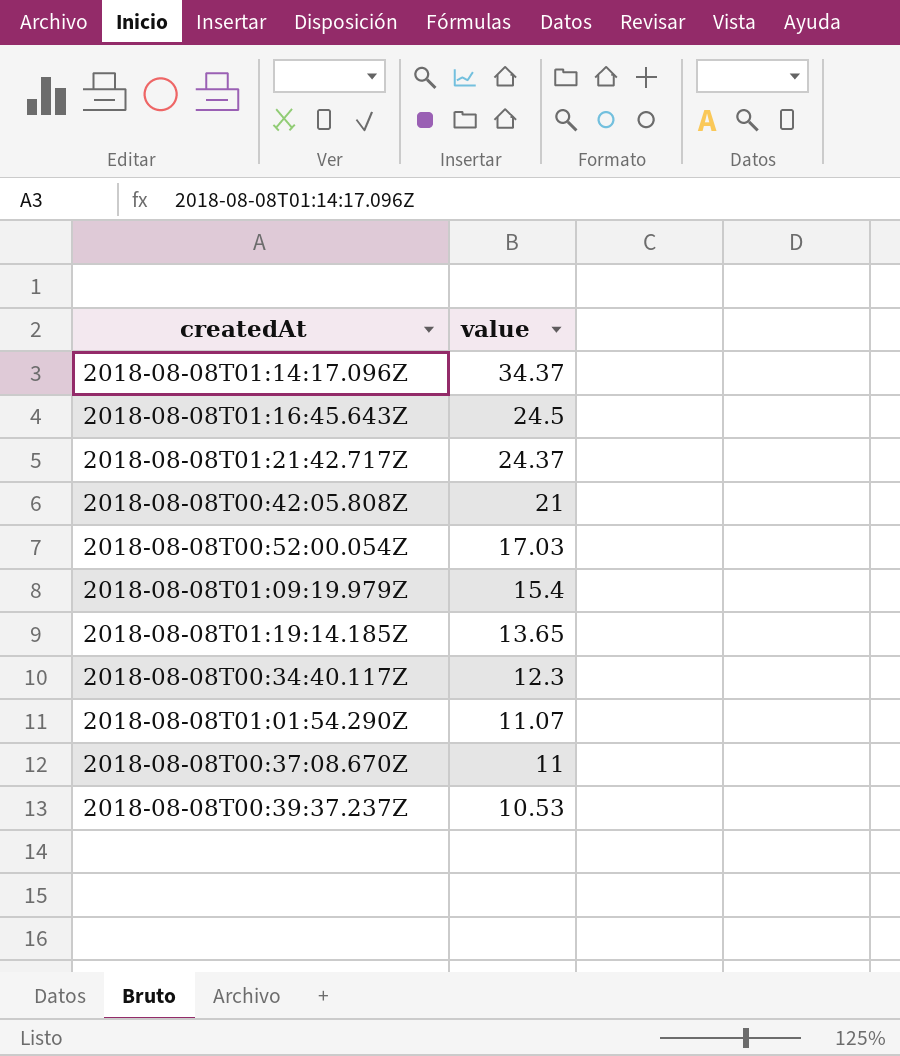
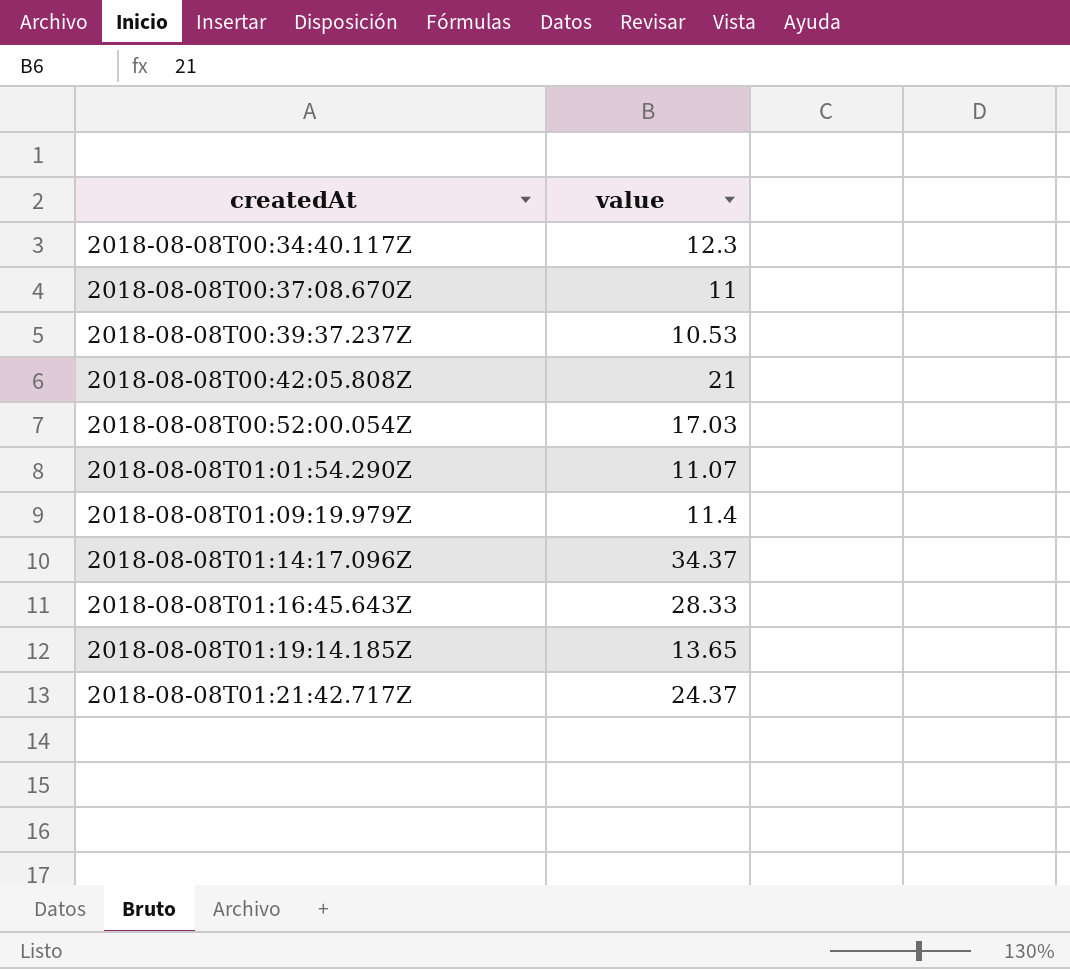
row order: value descending -> createdAt ascending
2018-08-08T01:09:19.979Z | value: 15.4 -> 11.4
2018-08-08T01:16:45.643Z | value: 24.5 -> 28.33

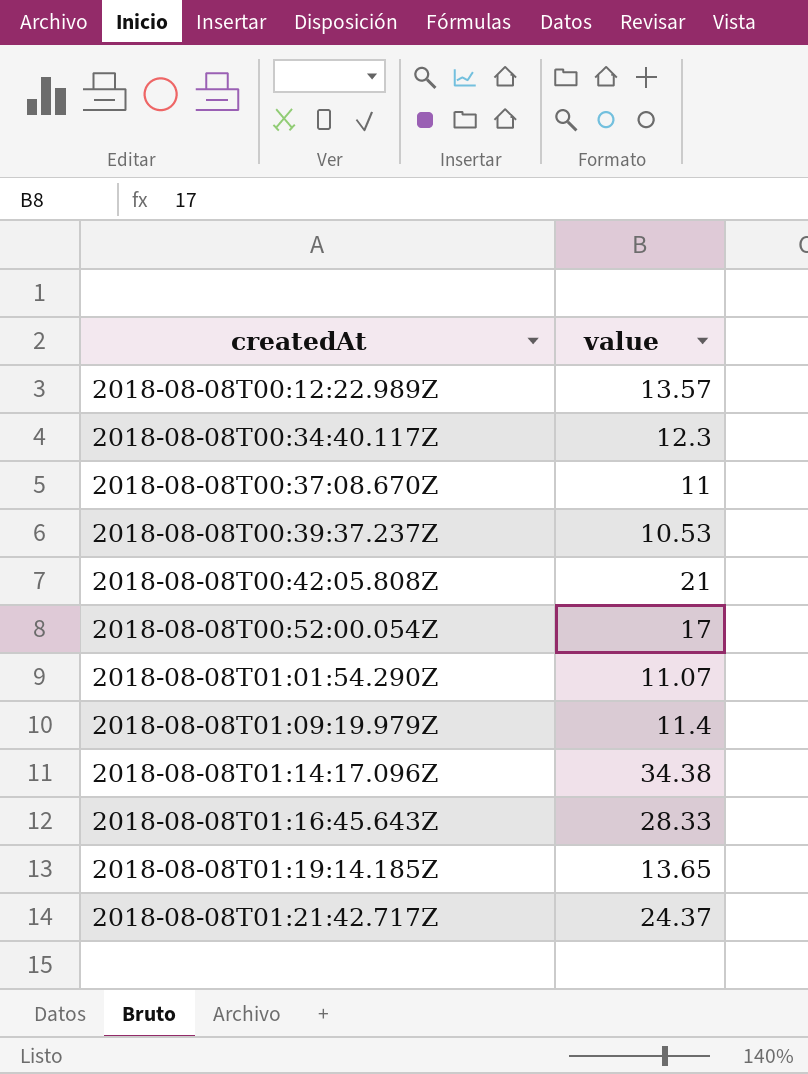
row 2018-08-08T00:12:22.989Z: none -> 13.57
2018-08-08T00:52:00.054Z | value: 17.03 -> 17
2018-08-08T01:14:17.096Z | value: 34.37 -> 34.38

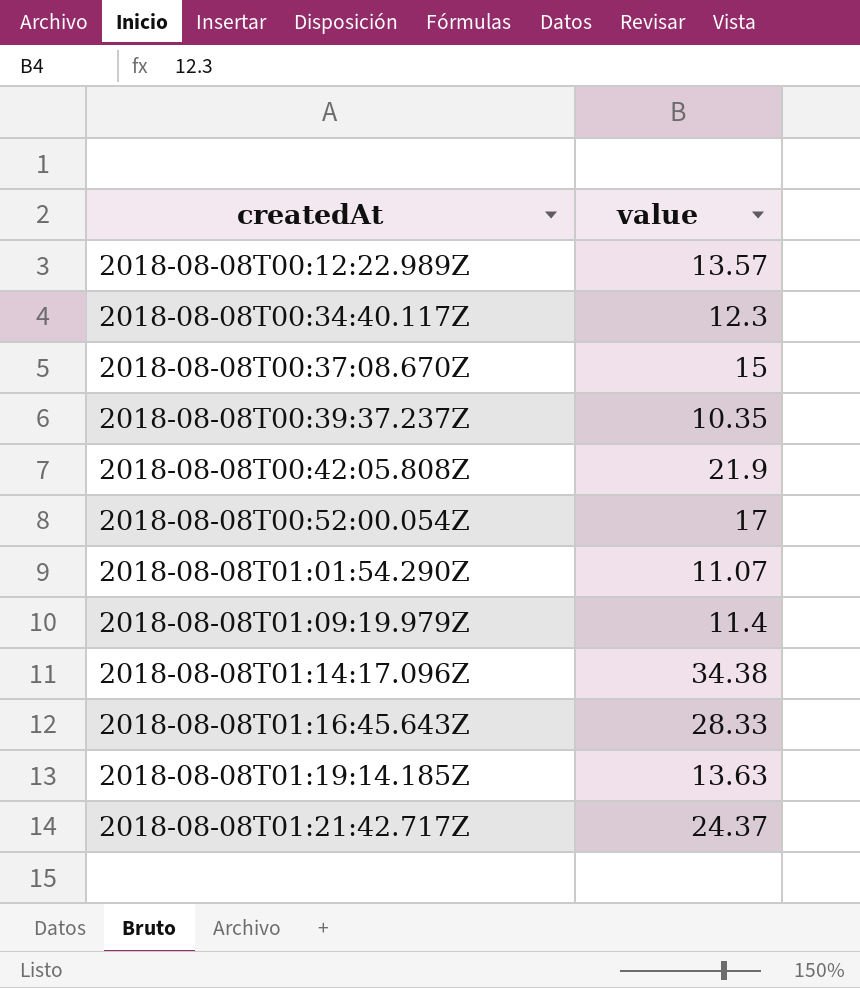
2018-08-08T00:37:08.670Z | value: 11 -> 15
2018-08-08T00:39:37.237Z | value: 10.53 -> 10.35
2018-08-08T00:42:05.808Z | value: 21 -> 21.9
2018-08-08T01:19:14.185Z | value: 13.65 -> 13.63

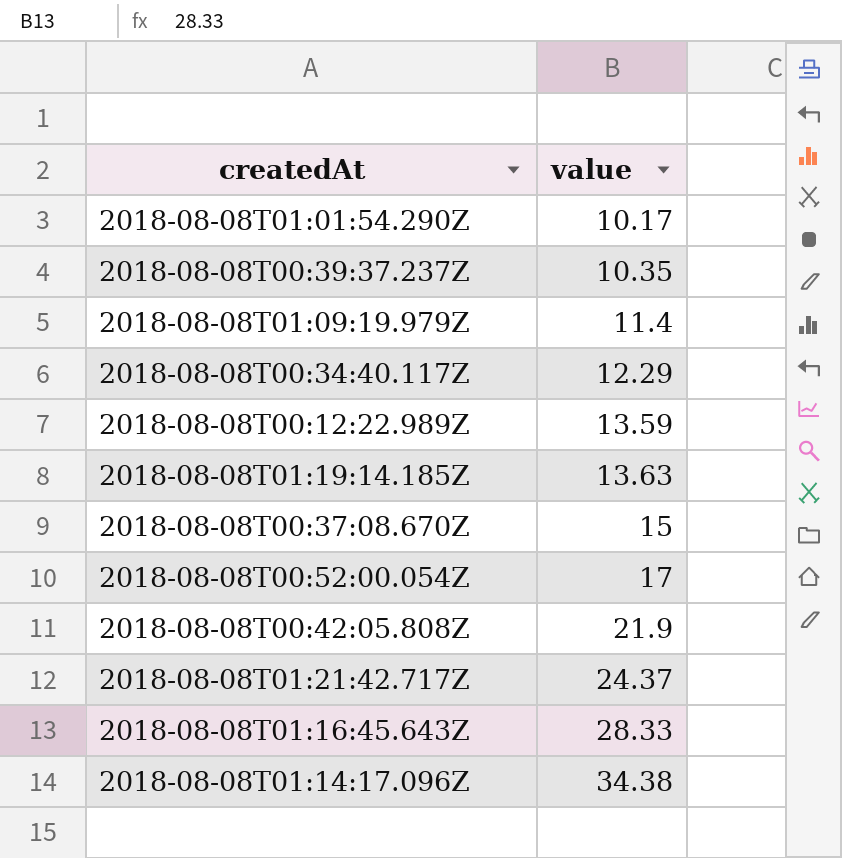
row order: createdAt ascending -> value ascending
2018-08-08T01:01:54.290Z | value: 11.07 -> 10.17
2018-08-08T00:34:40.117Z | value: 12.3 -> 12.29
2018-08-08T00:12:22.989Z | value: 13.57 -> 13.59

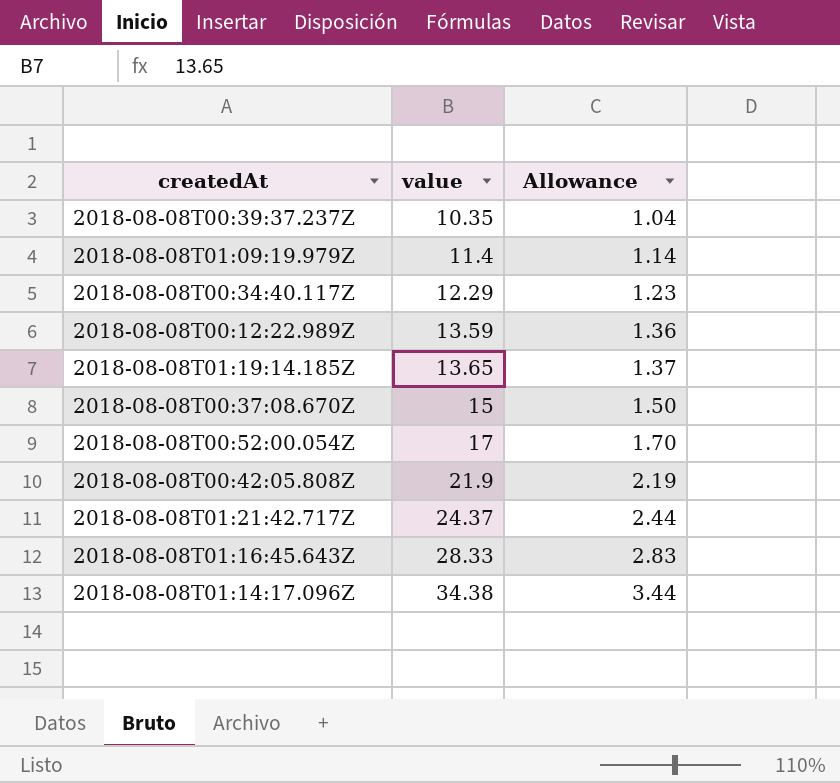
column Allowance | formula: none -> [value] * 0.1
row 2018-08-08T01:01:54.290Z: 10.17 -> none
2018-08-08T01:19:14.185Z | value: 13.63 -> 13.65

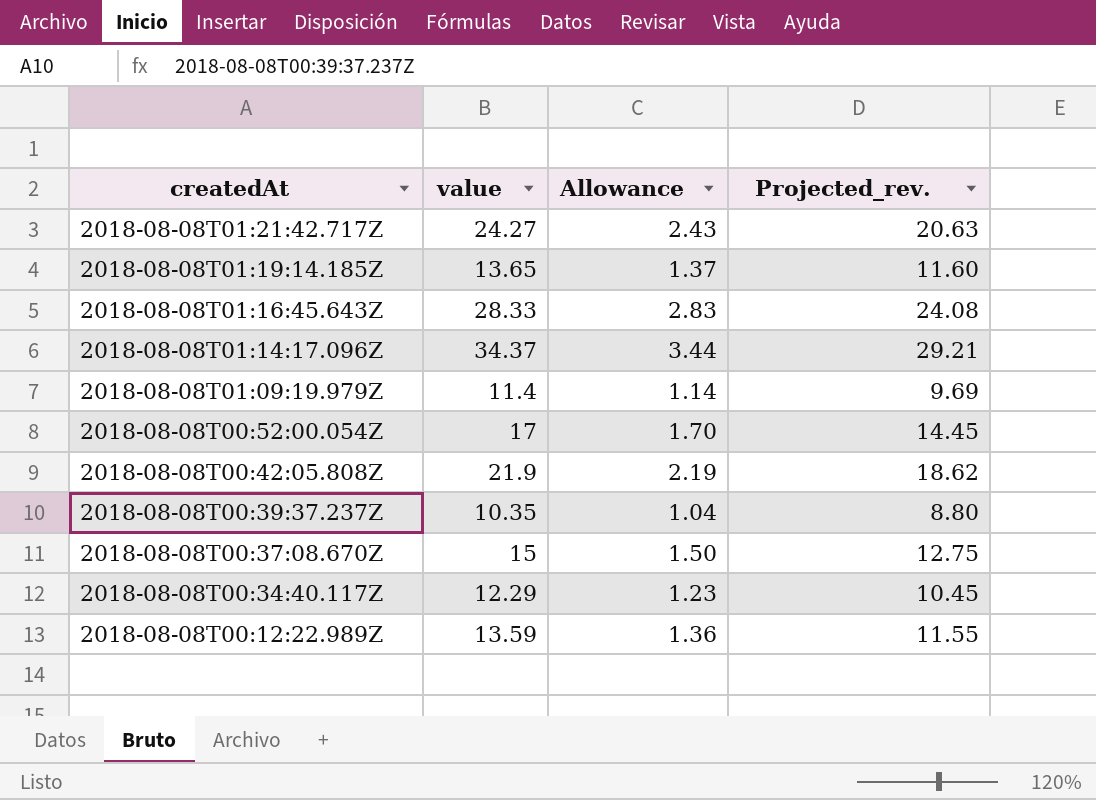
row order: value ascending -> createdAt descending
column Projected_rev. | formula: none -> [value] * 0.85
2018-08-08T01:21:42.717Z | value: 24.37 -> 24.27
2018-08-08T01:21:42.717Z | Allowance: 2.44 -> 2.43
2018-08-08T01:14:17.096Z | value: 34.38 -> 34.37

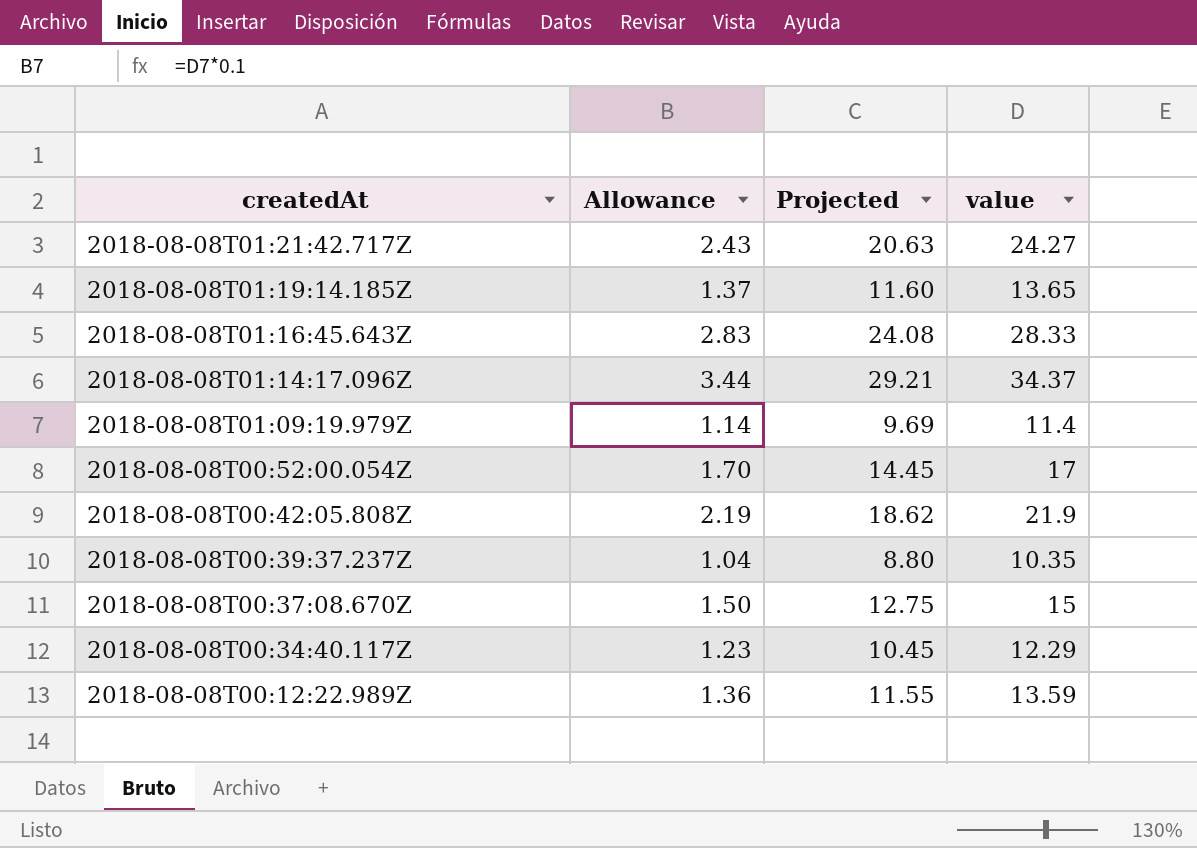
column name: Projected_rev. -> Projected
column value | position: 2 -> 4

